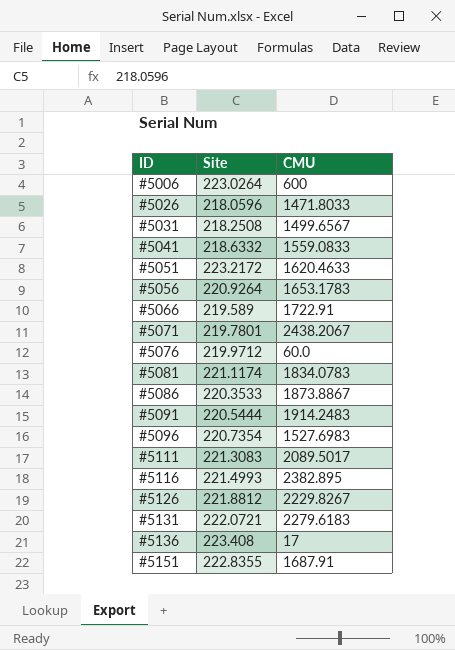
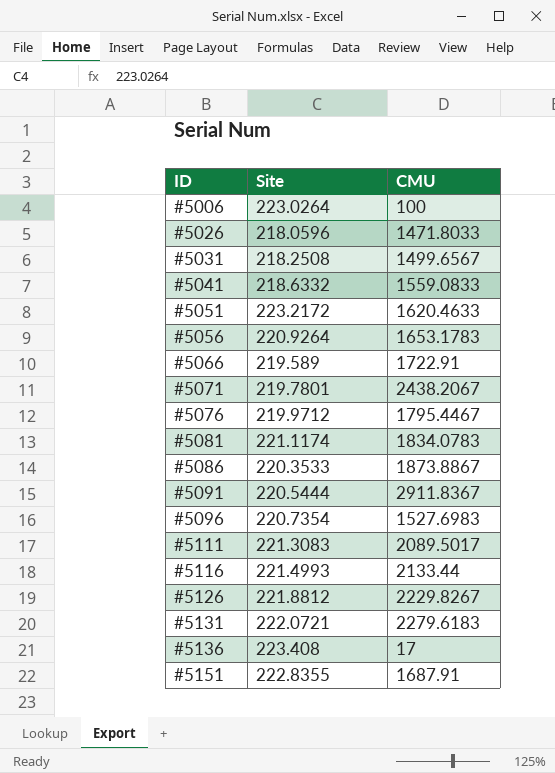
#5006 | CMU: 600 -> 100
#5076 | CMU: 60.0 -> 1795.4467
#5091 | CMU: 1914.2483 -> 2911.8367
#5116 | CMU: 2382.895 -> 2133.44

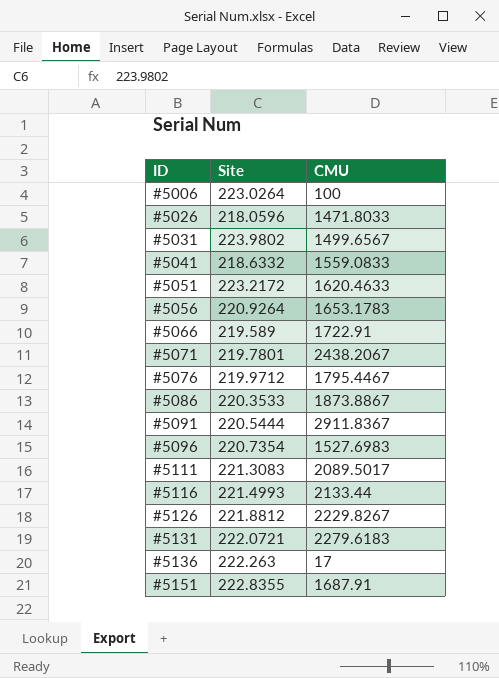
row #5081: 221.1174 | 1834.0783 -> none
#5031 | Site: 218.2508 -> 223.9802
#5136 | Site: 223.408 -> 222.263

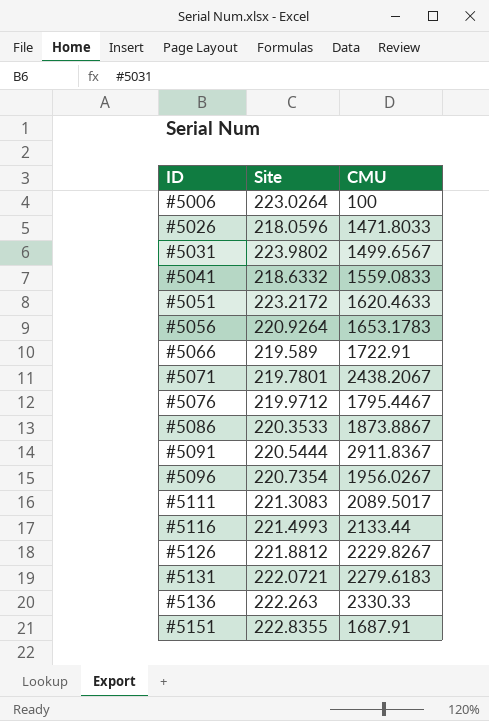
#5096 | CMU: 1527.6983 -> 1956.0267
#5136 | CMU: 17 -> 2330.33

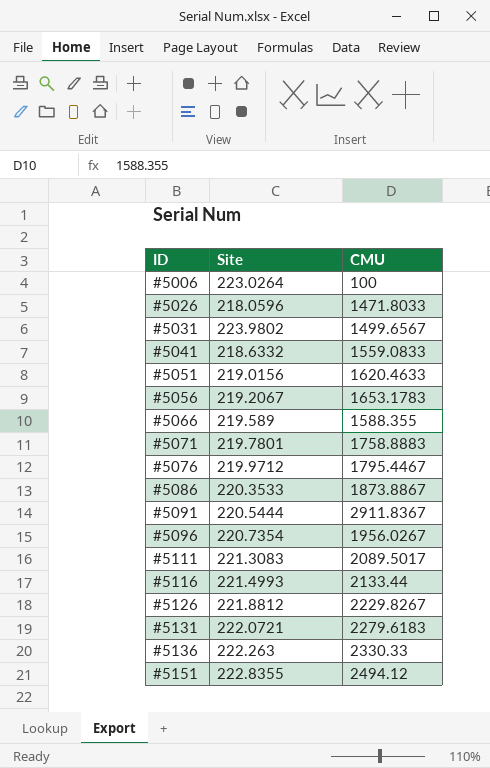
#5051 | Site: 223.2172 -> 219.0156
#5056 | Site: 220.9264 -> 219.2067
#5066 | CMU: 1722.91 -> 1588.355
#5071 | CMU: 2438.2067 -> 1758.8883
#5151 | CMU: 1687.91 -> 2494.12

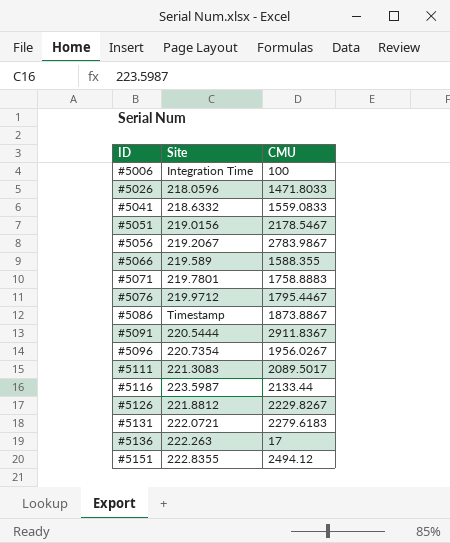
row #5031: 223.9802 | 1499.6567 -> none
#5006 | Site: 223.0264 -> Integration Time
#5051 | CMU: 1620.4633 -> 2178.5467
#5056 | CMU: 1653.1783 -> 2783.9867
#5086 | Site: 220.3533 -> Timestamp
#5116 | Site: 221.4993 -> 223.5987
#5136 | CMU: 2330.33 -> 17

